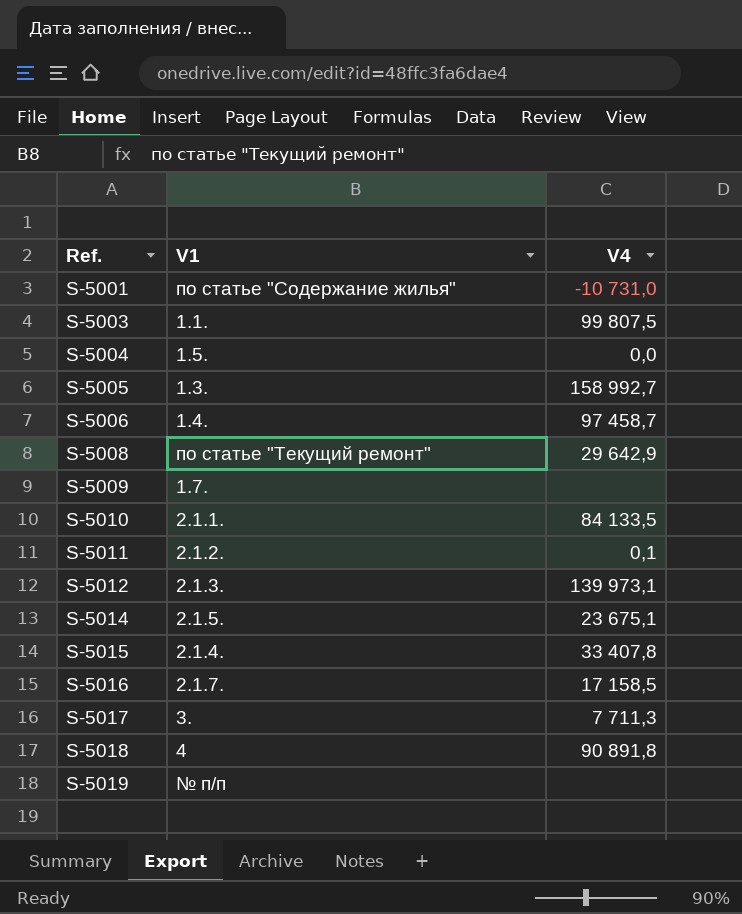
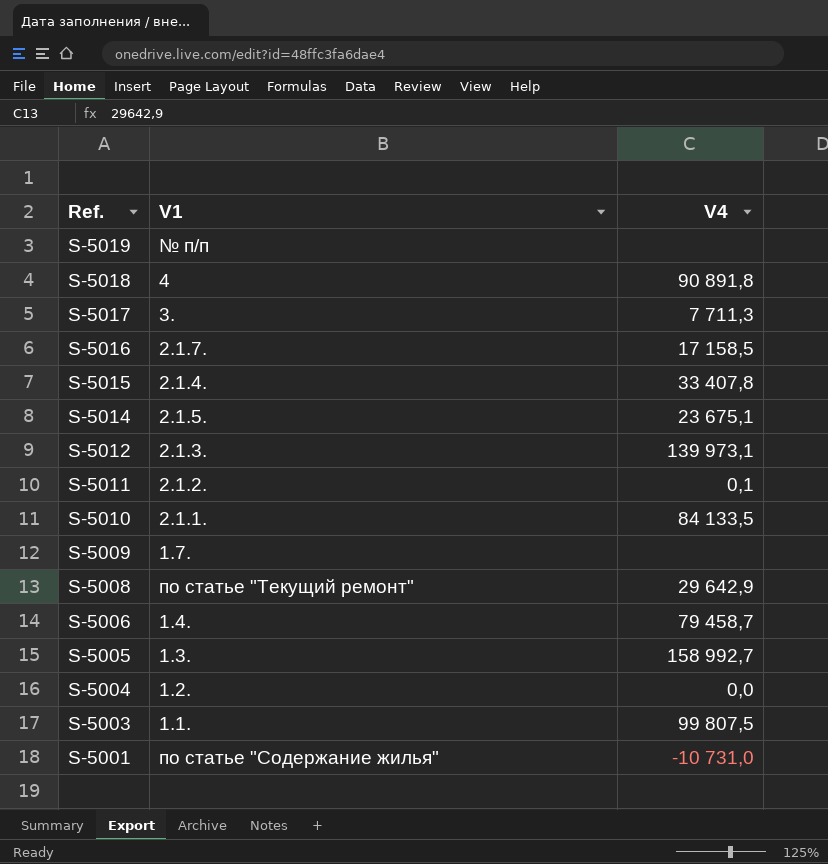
row order: Ref. ascending -> Ref. descending
S-5006 | V4: 97 458,7 -> 79 458,7
S-5004 | V1: 1.5. -> 1.2.

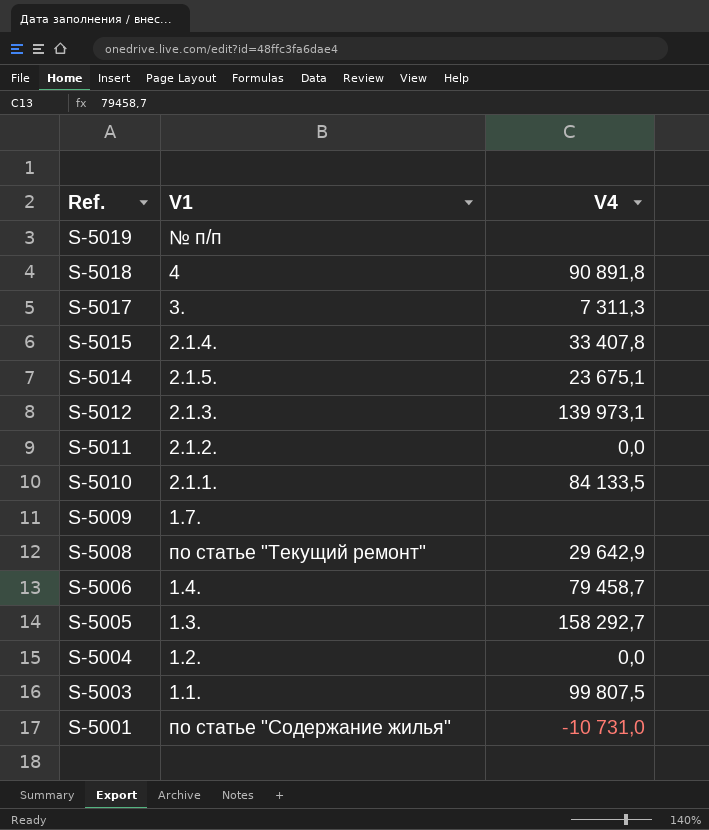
row S-5016: 2.1.7. | 17 158,5 -> none
S-5017 | V4: 7 711,3 -> 7 311,3
S-5011 | V4: 0,1 -> 0,0
S-5005 | V4: 158 992,7 -> 158 292,7

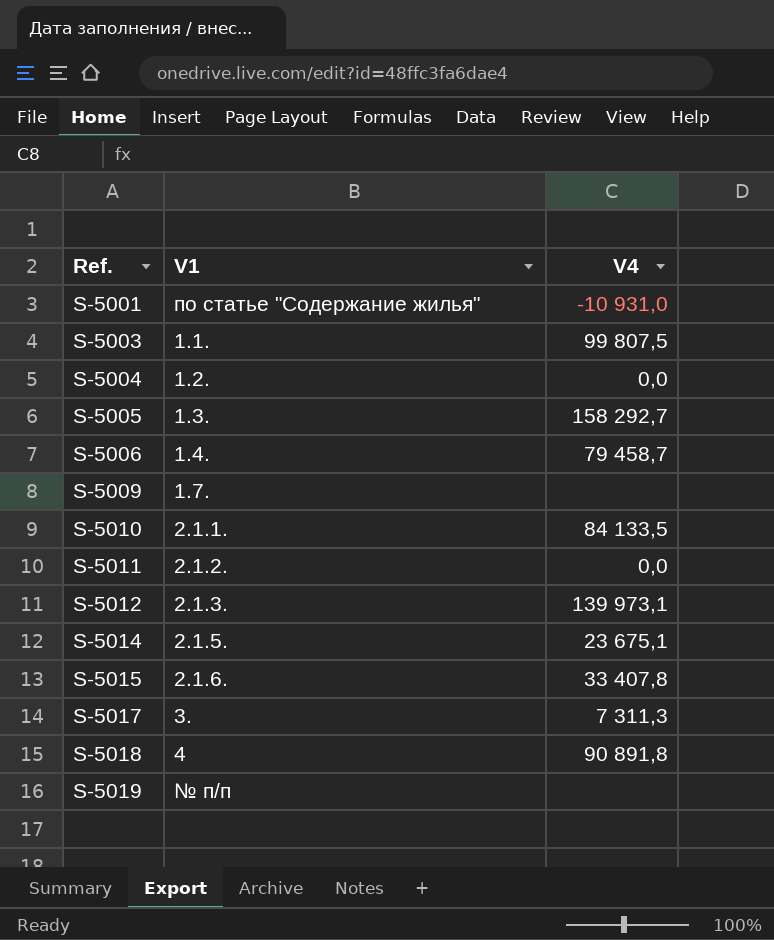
row order: Ref. descending -> Ref. ascending
row S-5008: по статье "Текущий ремонт" | 29 642,9 -> none
S-5001 | V4: -10 731,0 -> -10 931,0
S-5015 | V1: 2.1.4. -> 2.1.6.

